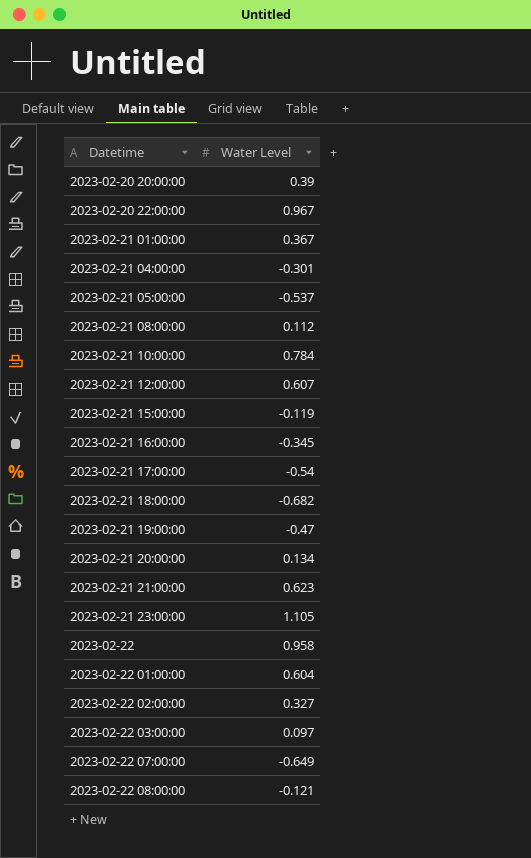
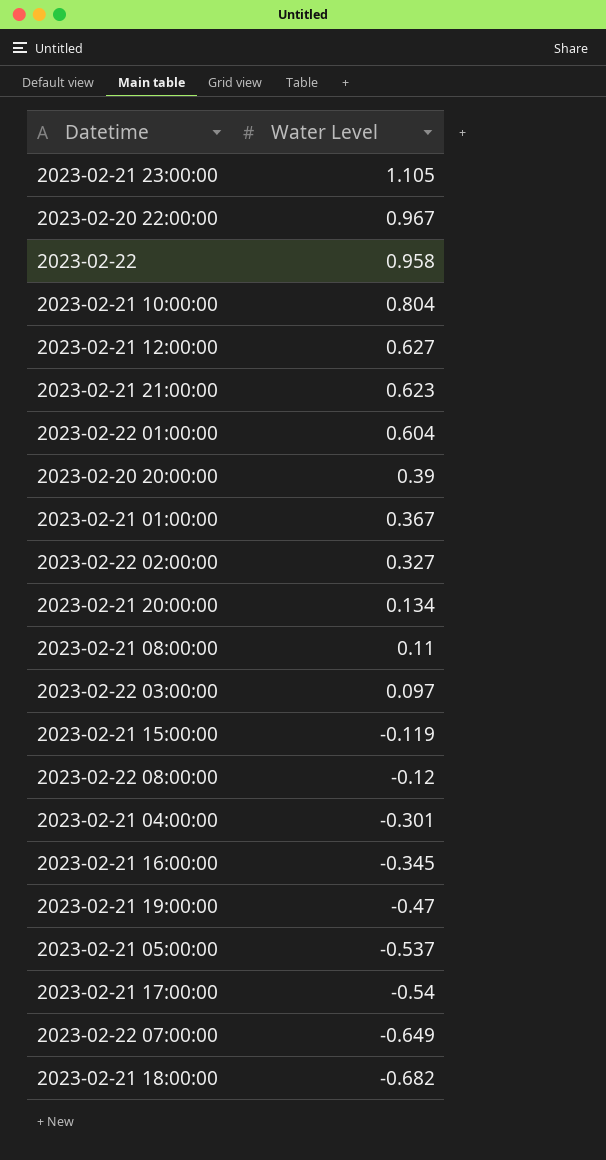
row order: Datetime ascending -> Water Level descending
2023-02-21 10:00:00 | Water Level: 0.784 -> 0.804
2023-02-21 12:00:00 | Water Level: 0.607 -> 0.627
2023-02-21 08:00:00 | Water Level: 0.112 -> 0.11
2023-02-22 08:00:00 | Water Level: -0.121 -> -0.12

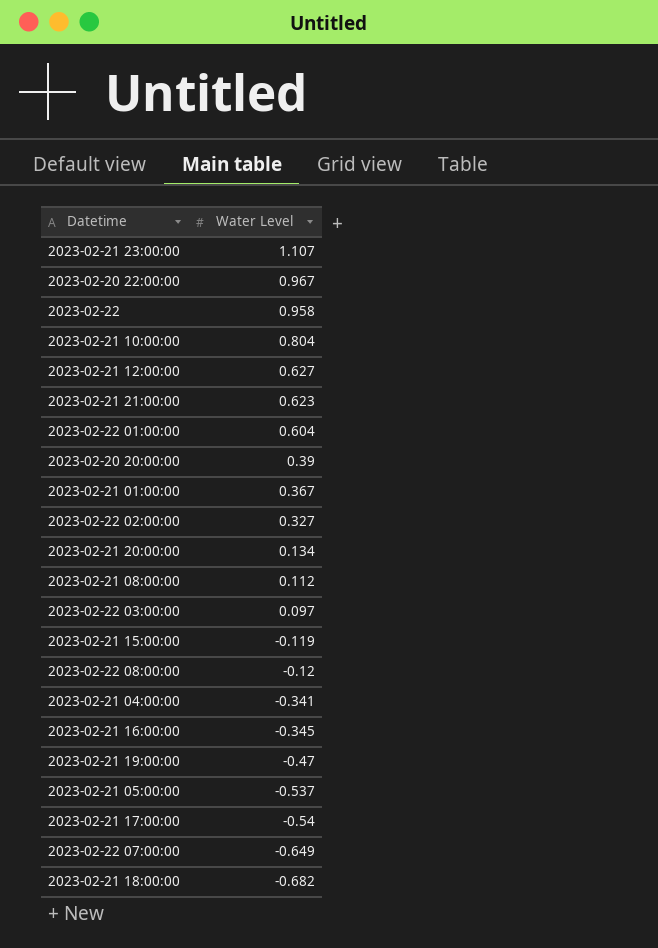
2023-02-21 23:00:00 | Water Level: 1.105 -> 1.107
2023-02-21 08:00:00 | Water Level: 0.11 -> 0.112
2023-02-21 04:00:00 | Water Level: -0.301 -> -0.341

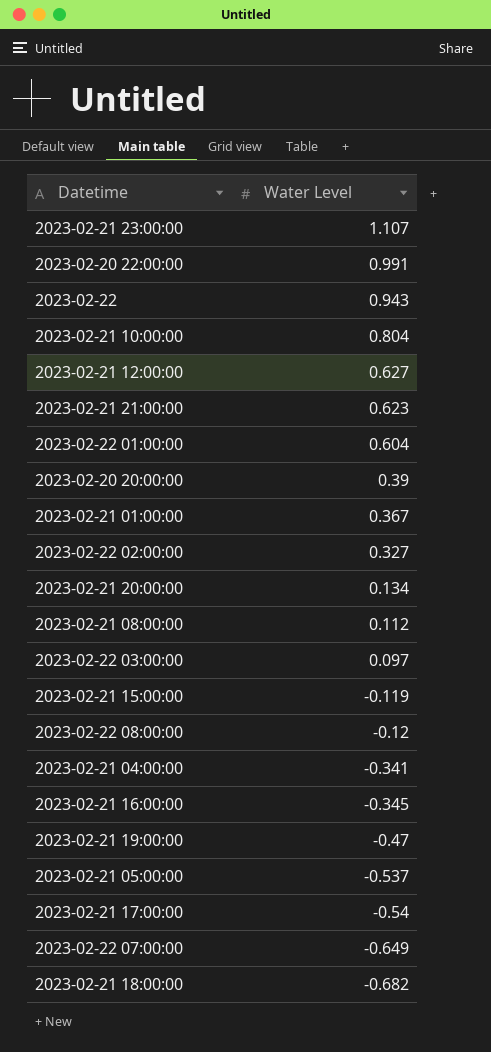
2023-02-20 22:00:00 | Water Level: 0.967 -> 0.991
2023-02-22 | Water Level: 0.958 -> 0.943

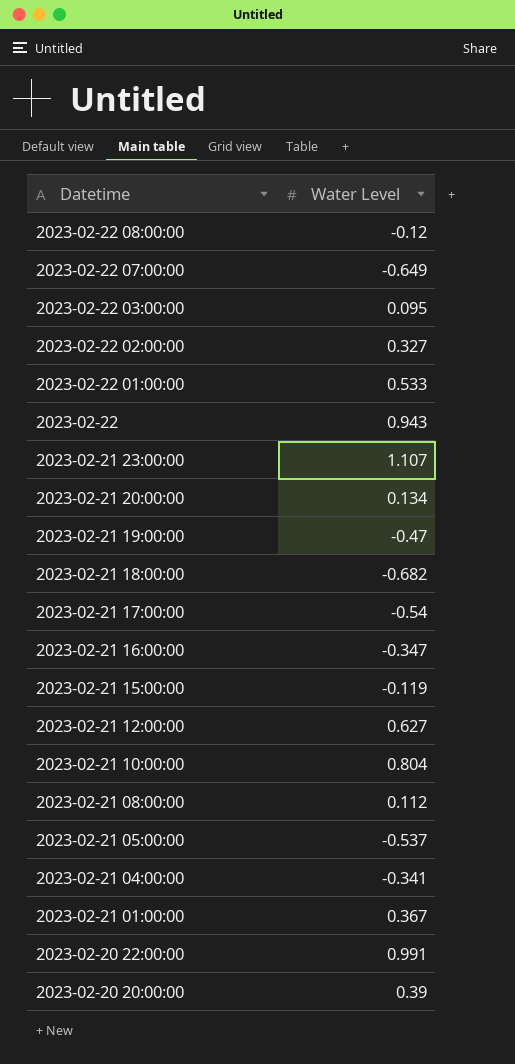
row order: Water Level descending -> Datetime descending
row 2023-02-21 21:00:00: 0.623 -> none
2023-02-22 03:00:00 | Water Level: 0.097 -> 0.095
2023-02-22 01:00:00 | Water Level: 0.604 -> 0.533
2023-02-21 16:00:00 | Water Level: -0.345 -> -0.347

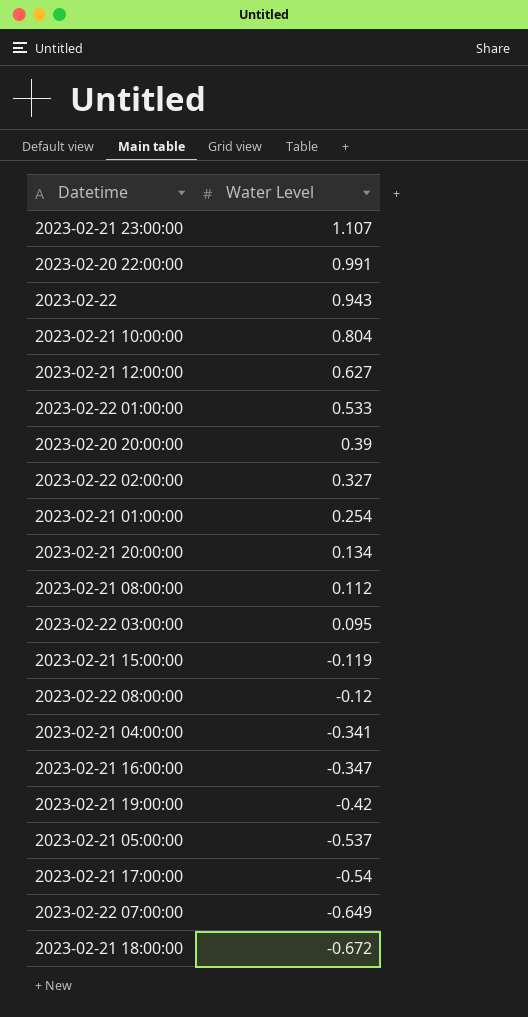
row order: Datetime descending -> Water Level descending
2023-02-21 01:00:00 | Water Level: 0.367 -> 0.254
2023-02-21 19:00:00 | Water Level: -0.47 -> -0.42
2023-02-21 18:00:00 | Water Level: -0.682 -> -0.672

